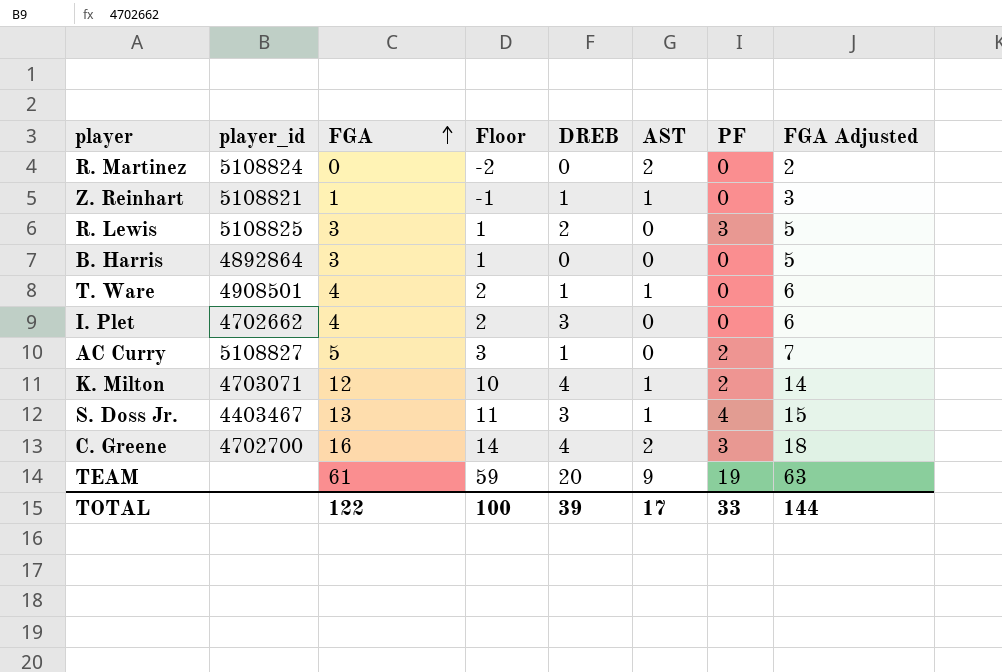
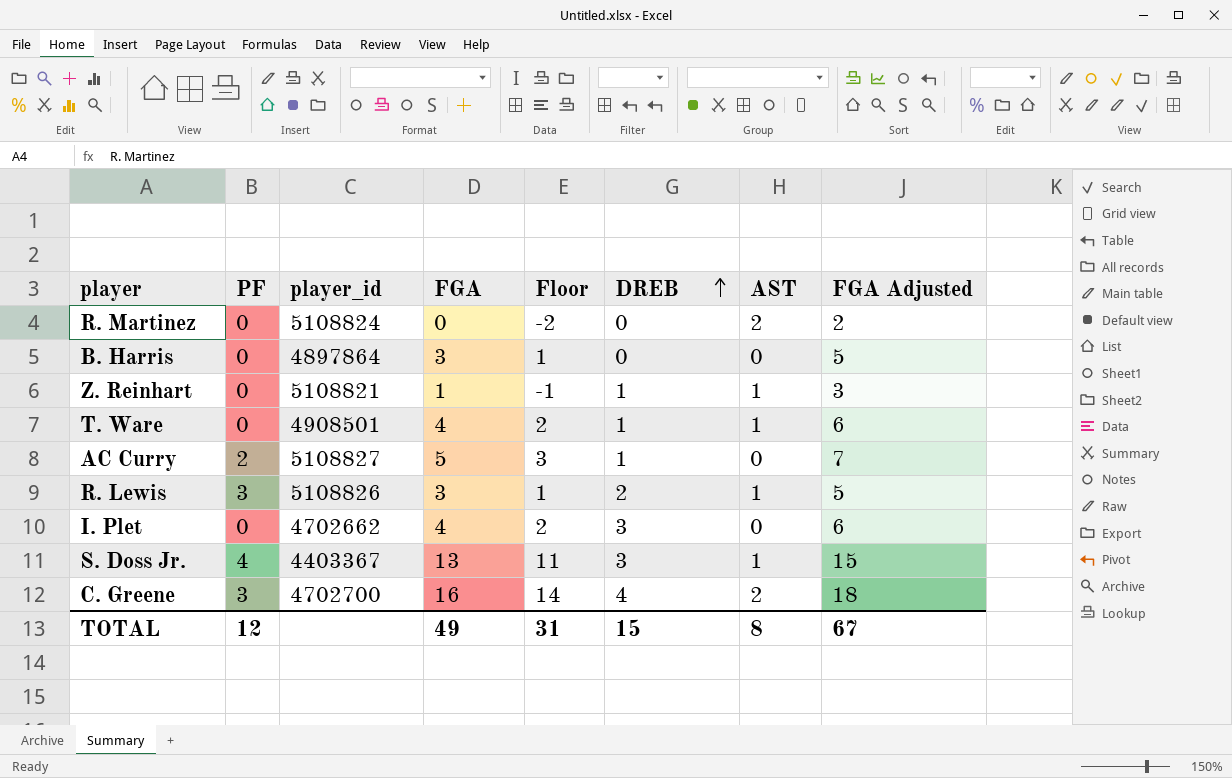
row order: FGA ascending -> DREB ascending
column PF | position: 7 -> 2
row K. Milton: 4703071 | 12 | 10 | 4 | 1 | 2 | 14 -> none
row TEAM: none | 61 | 59 | 20 | 9 | 19 | 63 -> none
B. Harris | player_id: 4892864 -> 4897864
R. Lewis | player_id: 5108825 -> 5108826
R. Lewis | AST: 0 -> 1
S. Doss Jr. | player_id: 4403467 -> 4403367
TOTAL | PF: 33 -> 12
TOTAL | FGA: 122 -> 49
TOTAL | Floor: 100 -> 31
TOTAL | DREB: 39 -> 15
TOTAL | AST: 17 -> 8
TOTAL | FGA Adjusted: 144 -> 67

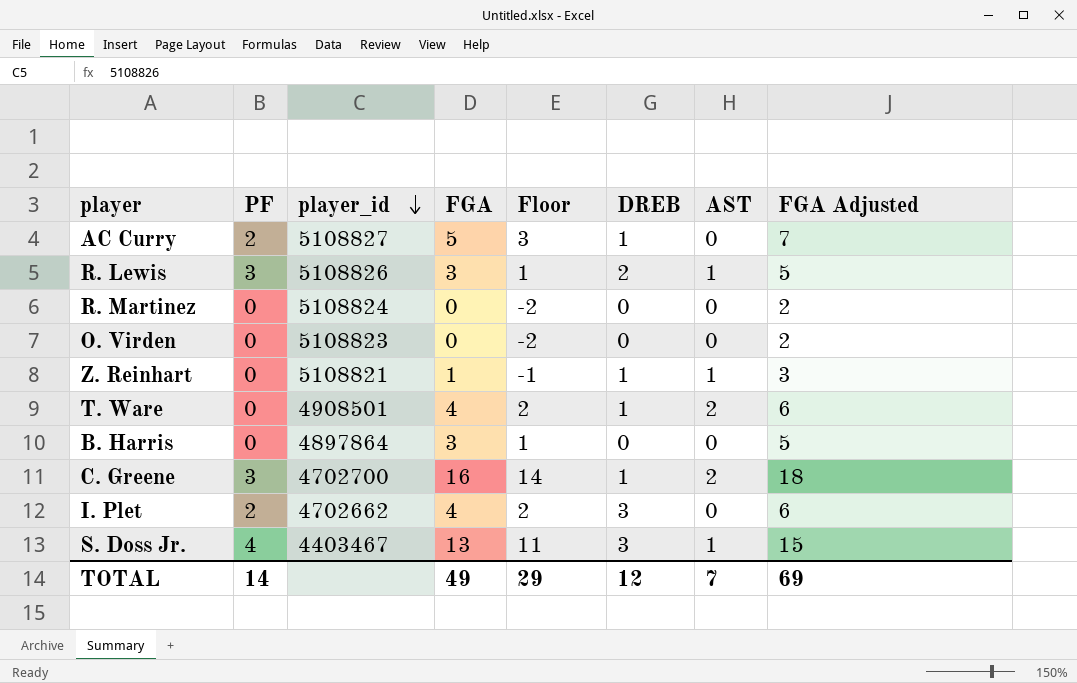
row order: DREB ascending -> player_id descending
R. Martinez | AST: 2 -> 0
row O. Virden: none -> 0 | 5108823 | 0 | -2 | 0 | 0 | 2
T. Ware | AST: 1 -> 2
C. Greene | DREB: 4 -> 1
I. Plet | PF: 0 -> 2
S. Doss Jr. | player_id: 4403367 -> 4403467
TOTAL | PF: 12 -> 14
TOTAL | Floor: 31 -> 29
TOTAL | DREB: 15 -> 12
TOTAL | AST: 8 -> 7
TOTAL | FGA Adjusted: 67 -> 69

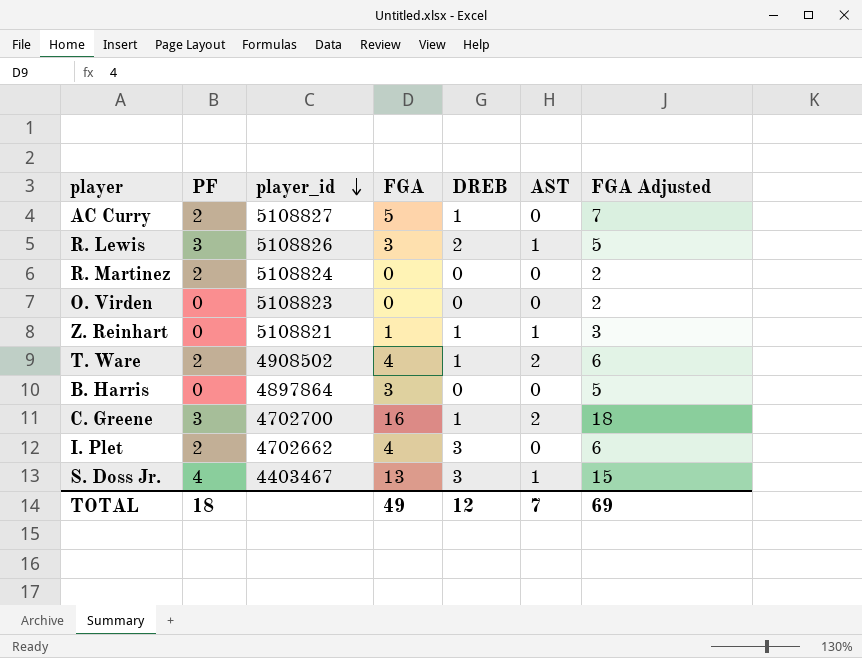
column Floor | formula: [FGA] - 2 -> none
R. Martinez | PF: 0 -> 2
T. Ware | PF: 0 -> 2
T. Ware | player_id: 4908501 -> 4908502
TOTAL | PF: 14 -> 18

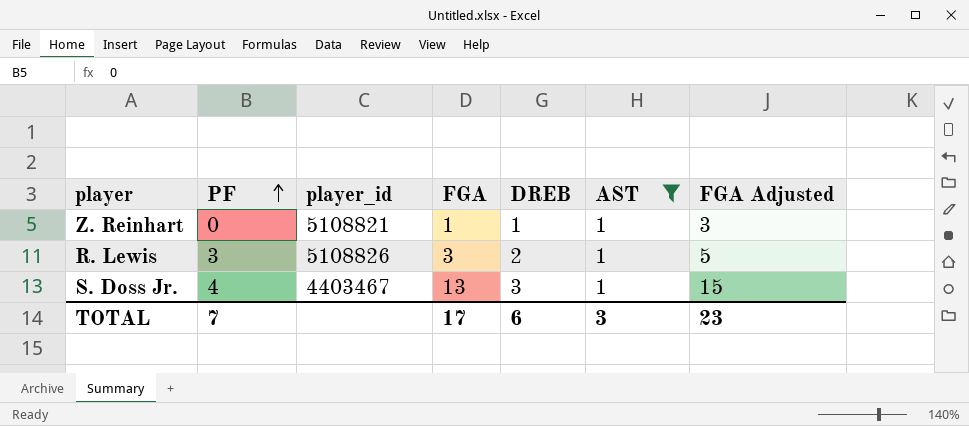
filter: none -> AST = 1
row order: player_id descending -> PF ascending
TOTAL | PF: 18 -> 7
TOTAL | FGA: 49 -> 17
TOTAL | DREB: 12 -> 6
TOTAL | AST: 7 -> 3
TOTAL | FGA Adjusted: 69 -> 23

